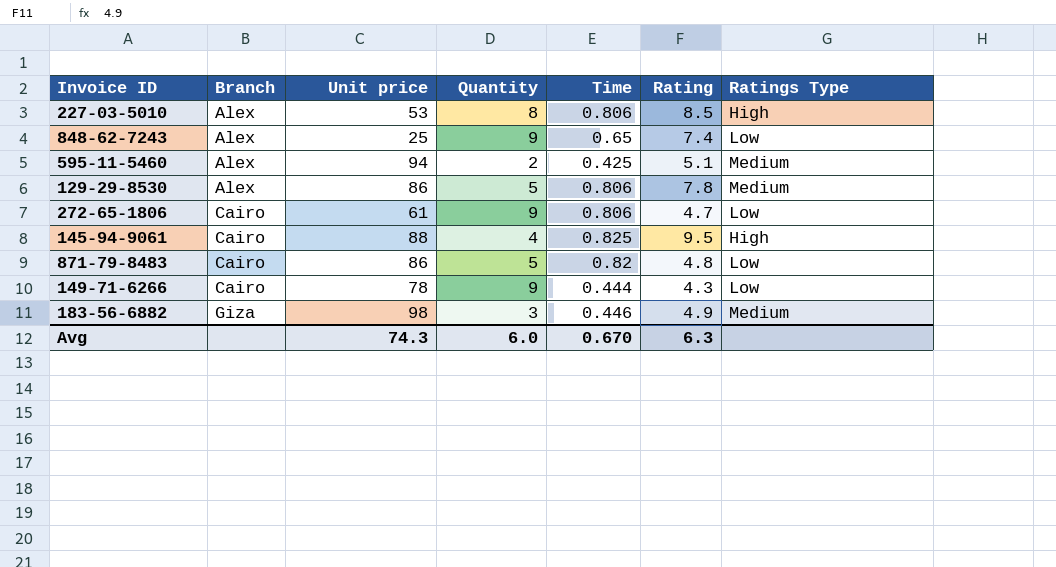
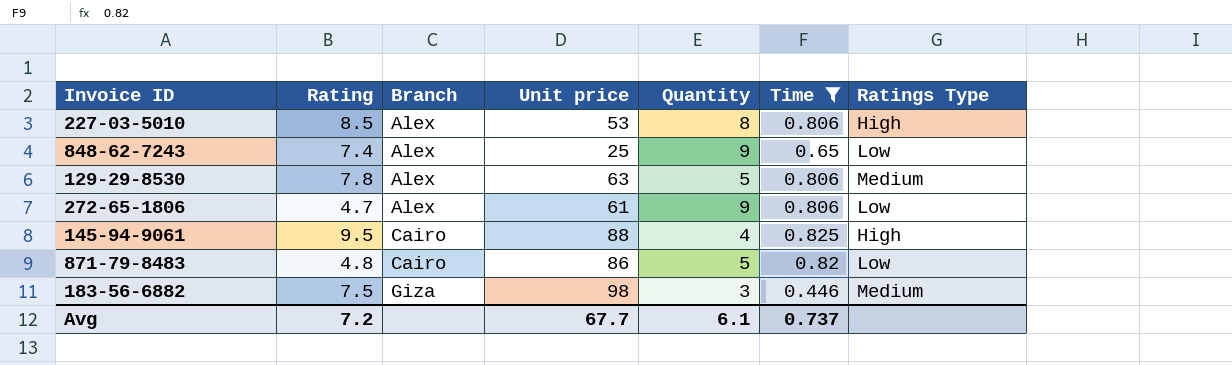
filter: none -> Time >= 0.446
column Rating | position: 6 -> 2
129-29-8530 | Unit price: 86 -> 63
272-65-1806 | Branch: Cairo -> Alex
183-56-6882 | Rating: 4.9 -> 7.5
Avg | Rating: 6.3 -> 7.2
Avg | Unit price: 74.3 -> 67.7
Avg | Quantity: 6.0 -> 6.1
Avg | Time: 0.670 -> 0.737

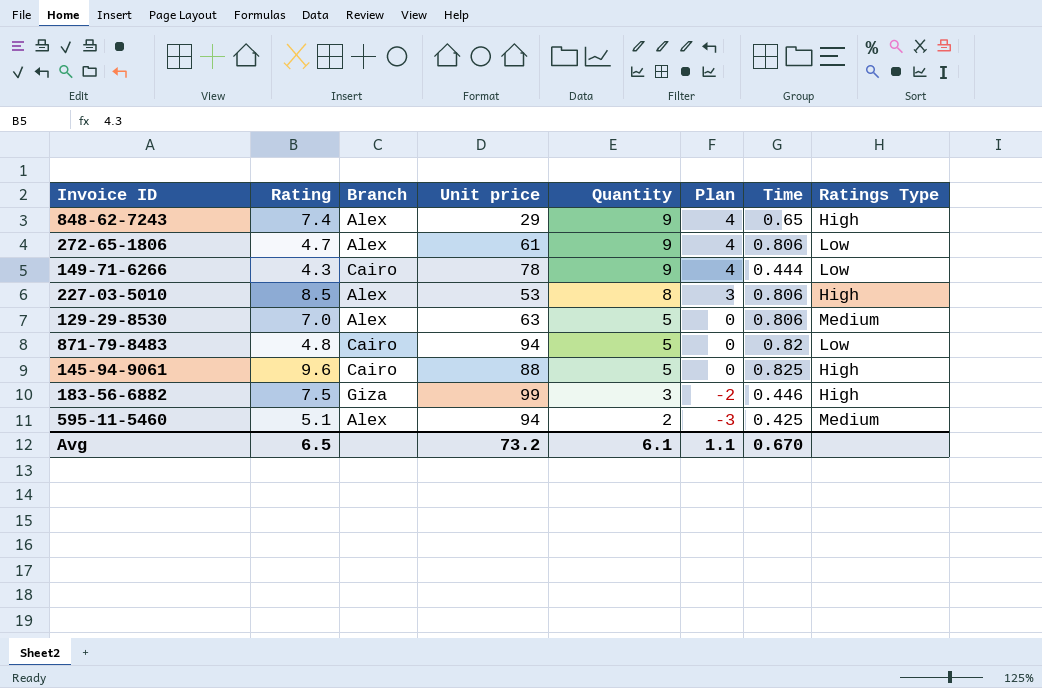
filter: Time >= 0.446 -> none
row order: Branch ascending -> Quantity descending
column Plan | formula: none -> [Quantity] - 5
848-62-7243 | Unit price: 25 -> 29
848-62-7243 | Ratings Type: Low -> High
129-29-8530 | Rating: 7.8 -> 7.0
871-79-8483 | Unit price: 86 -> 94
145-94-9061 | Rating: 9.5 -> 9.6
145-94-9061 | Quantity: 4 -> 5
183-56-6882 | Unit price: 98 -> 99
183-56-6882 | Ratings Type: Medium -> High
Avg | Rating: 7.2 -> 6.5
Avg | Unit price: 67.7 -> 73.2
Avg | Time: 0.737 -> 0.670

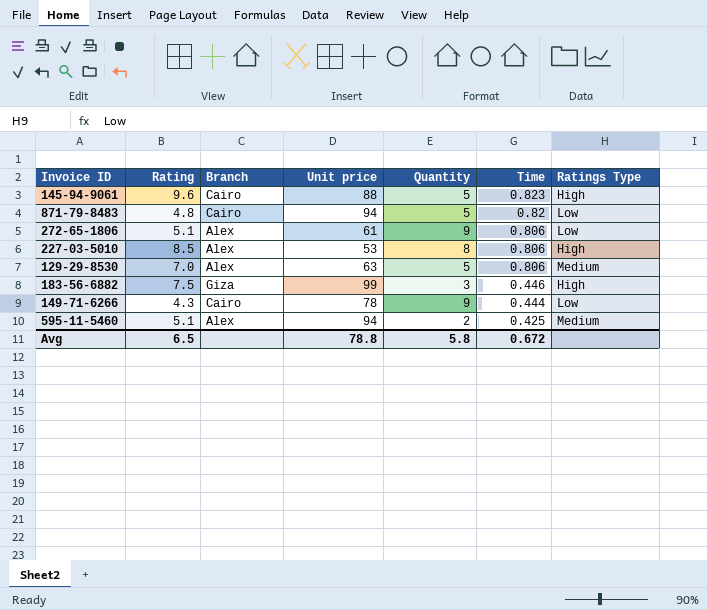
row order: Quantity descending -> Time descending
column Plan | formula: [Quantity] - 5 -> none
row 848-62-7243: 7.4 | Alex | 29 | 9 | 4 | 0.65 | High -> none
145-94-9061 | Time: 0.825 -> 0.823
272-65-1806 | Rating: 4.7 -> 5.1
Avg | Unit price: 73.2 -> 78.8
Avg | Quantity: 6.1 -> 5.8
Avg | Time: 0.670 -> 0.672

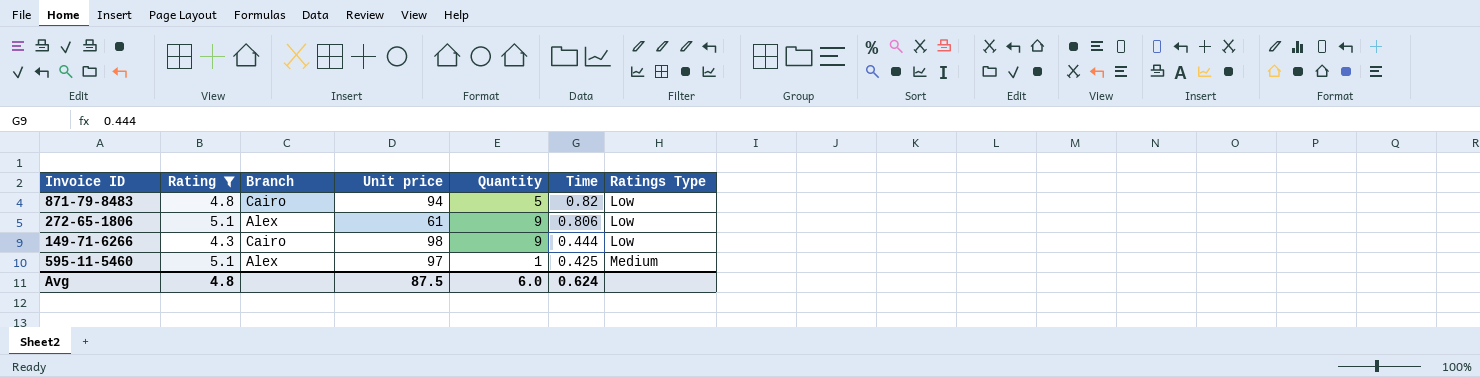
filter: none -> Rating <= 5.1
149-71-6266 | Unit price: 78 -> 98
595-11-5460 | Unit price: 94 -> 97
595-11-5460 | Quantity: 2 -> 1
Avg | Rating: 6.5 -> 4.8
Avg | Unit price: 78.8 -> 87.5
Avg | Quantity: 5.8 -> 6.0
Avg | Time: 0.672 -> 0.624

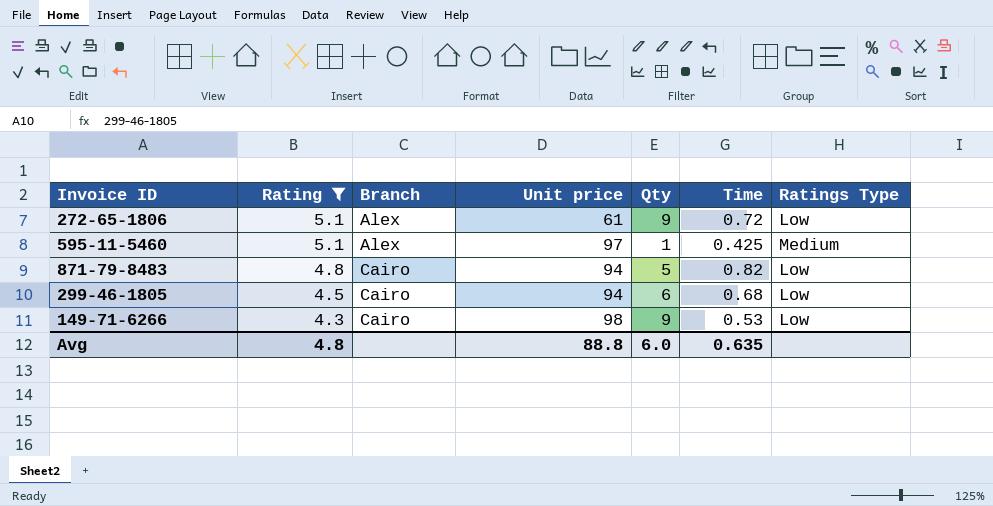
row order: Time descending -> Rating descending
column name: Quantity -> Qty
272-65-1806 | Time: 0.806 -> 0.72
row 299-46-1805: none -> 4.5 | Cairo | 94 | 6 | 0.68 | Low
149-71-6266 | Time: 0.444 -> 0.53
Avg | Unit price: 87.5 -> 88.8
Avg | Time: 0.624 -> 0.635

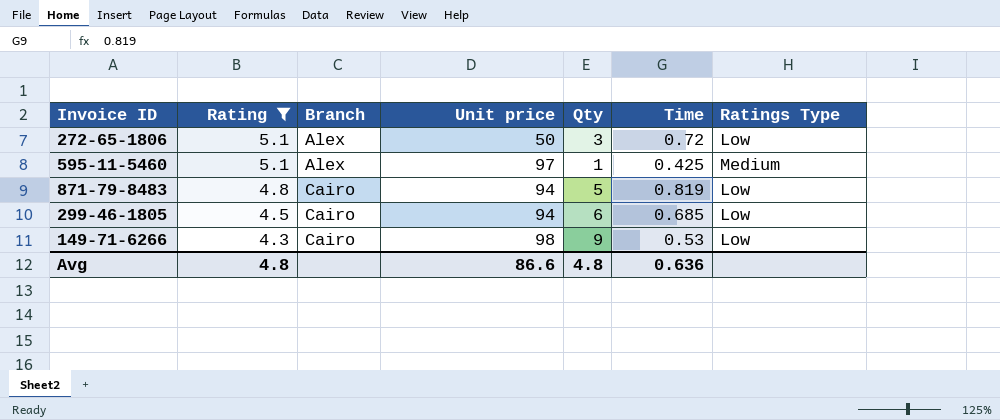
272-65-1806 | Unit price: 61 -> 50
272-65-1806 | Qty: 9 -> 3
871-79-8483 | Time: 0.82 -> 0.819
299-46-1805 | Time: 0.68 -> 0.685
Avg | Unit price: 88.8 -> 86.6
Avg | Qty: 6.0 -> 4.8
Avg | Time: 0.635 -> 0.636

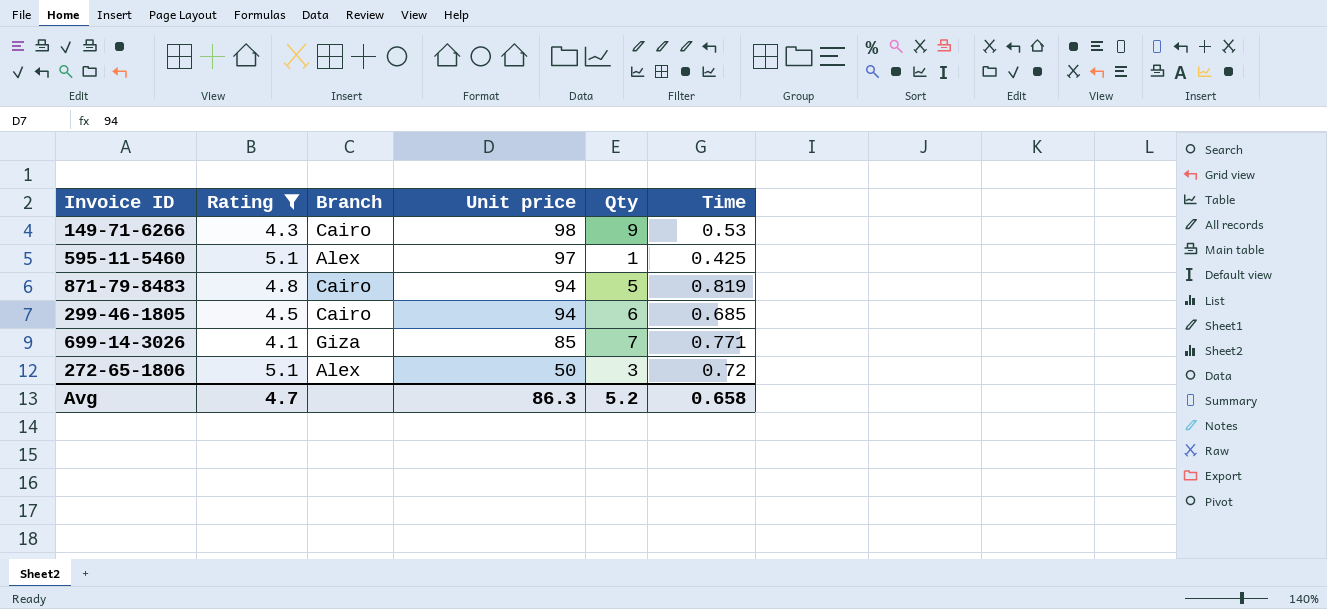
row order: Rating descending -> Unit price descending
column Ratings Type | position: 7 -> none
row 699-14-3026: none -> 4.1 | Giza | 85 | 7 | 0.771
Avg | Rating: 4.8 -> 4.7
Avg | Unit price: 86.6 -> 86.3
Avg | Qty: 4.8 -> 5.2
Avg | Time: 0.636 -> 0.658

